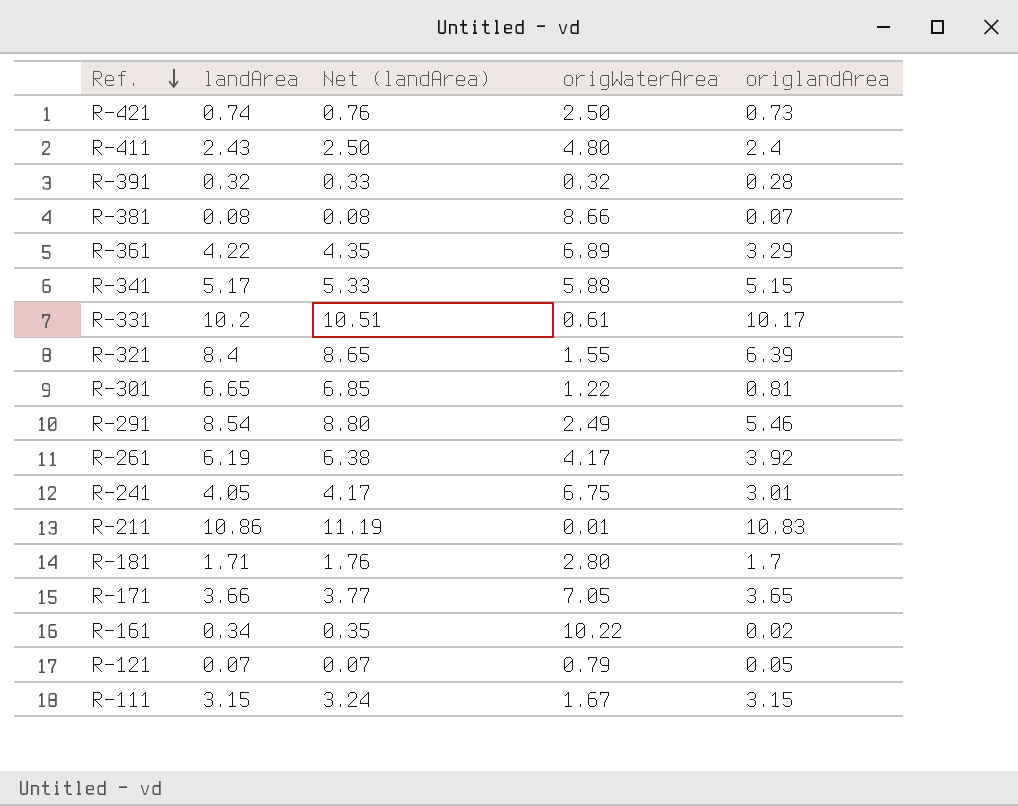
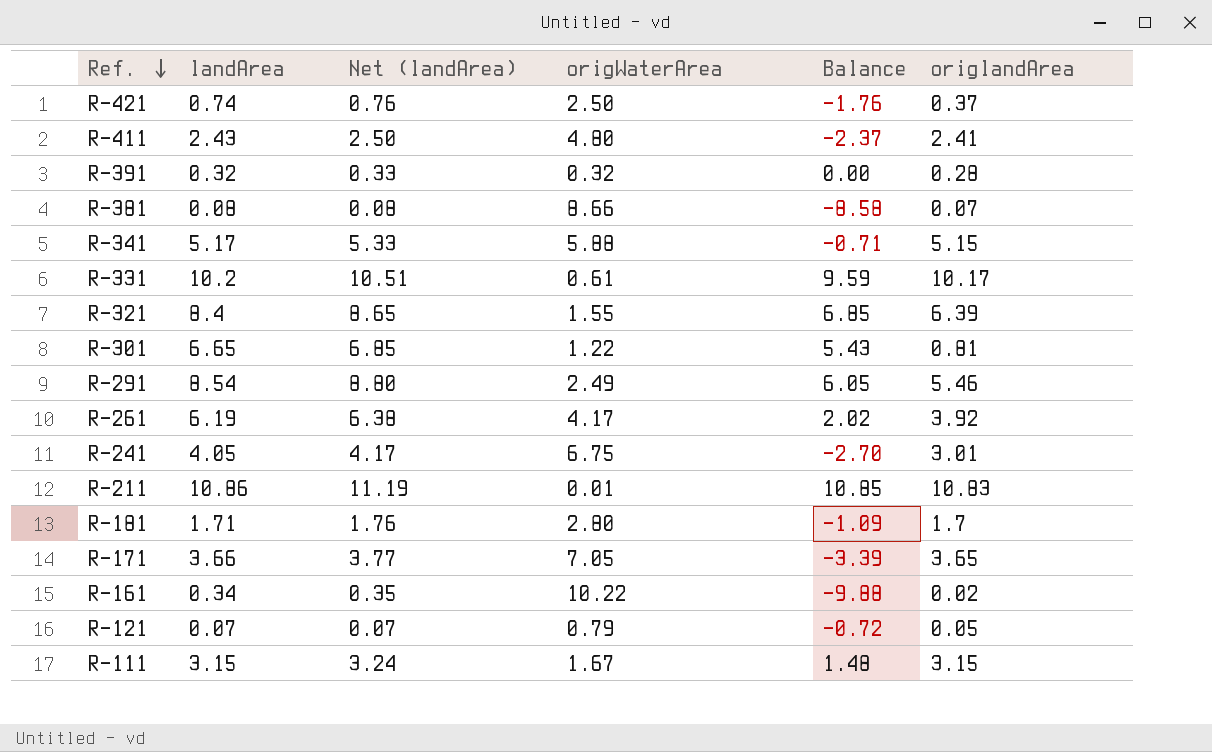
column Balance | formula: none -> [landArea] - [origWaterArea]
row R-361: 4.22 | 4.35 | 6.89 | 3.29 -> none
R-421 | origlandArea: 0.73 -> 0.37
R-411 | origlandArea: 2.4 -> 2.41

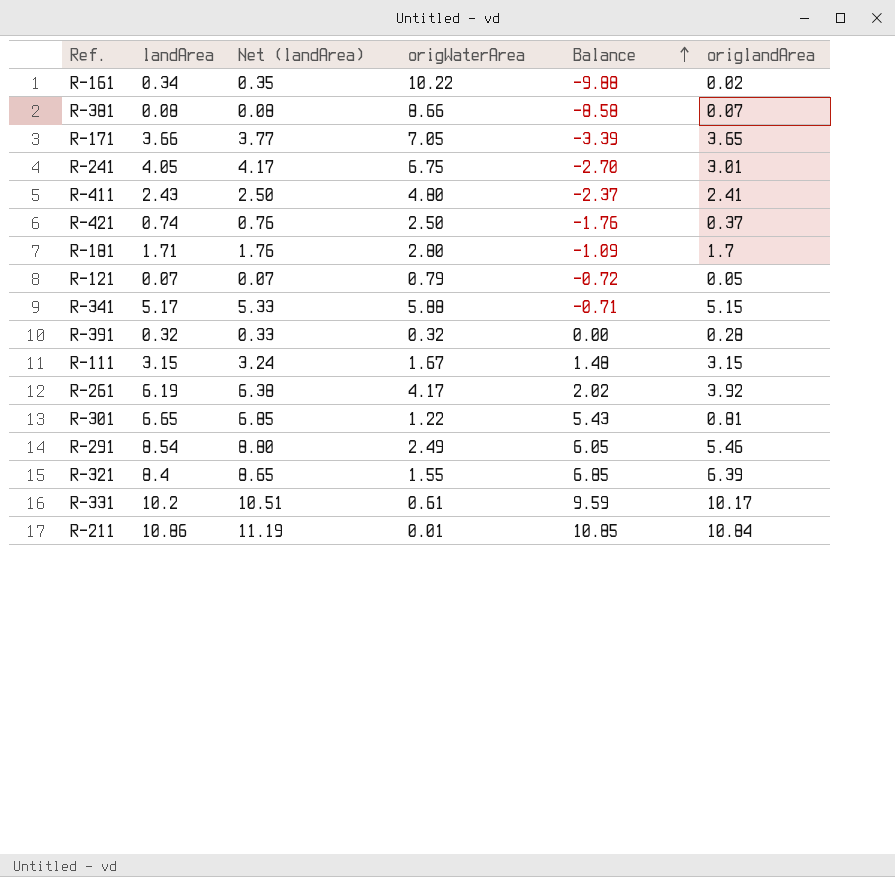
row order: Ref. descending -> Balance ascending
R-211 | origlandArea: 10.83 -> 10.84

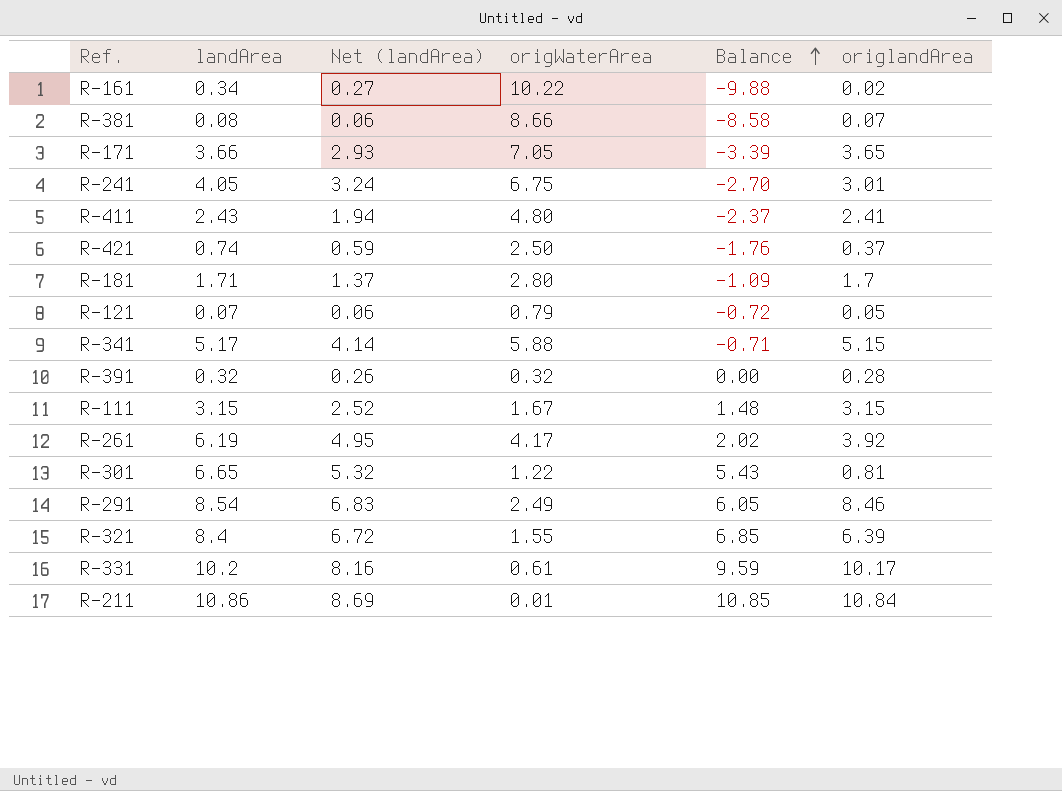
column Net (landArea) | formula: [landArea] * 1.03 -> [landArea] * 0.8
R-291 | origlandArea: 5.46 -> 8.46

